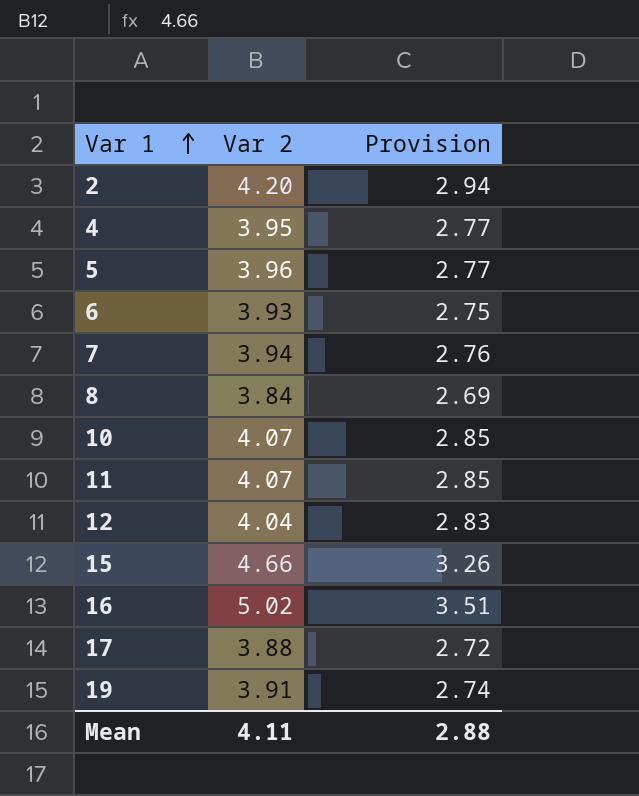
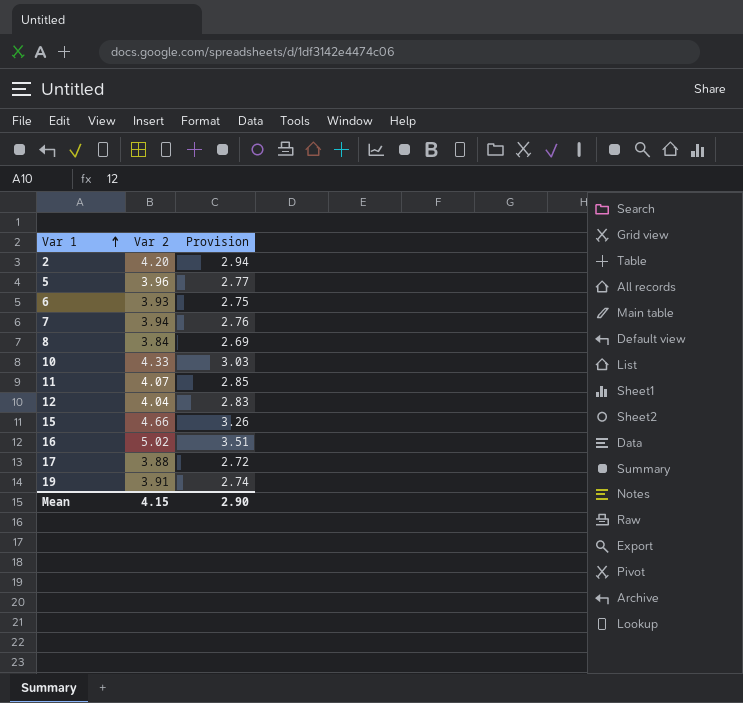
row 4: 3.95 | 2.77 -> none
10 | Var 2: 4.07 -> 4.33
10 | Provision: 2.85 -> 3.03
Mean | Var 2: 4.11 -> 4.15
Mean | Provision: 2.88 -> 2.90

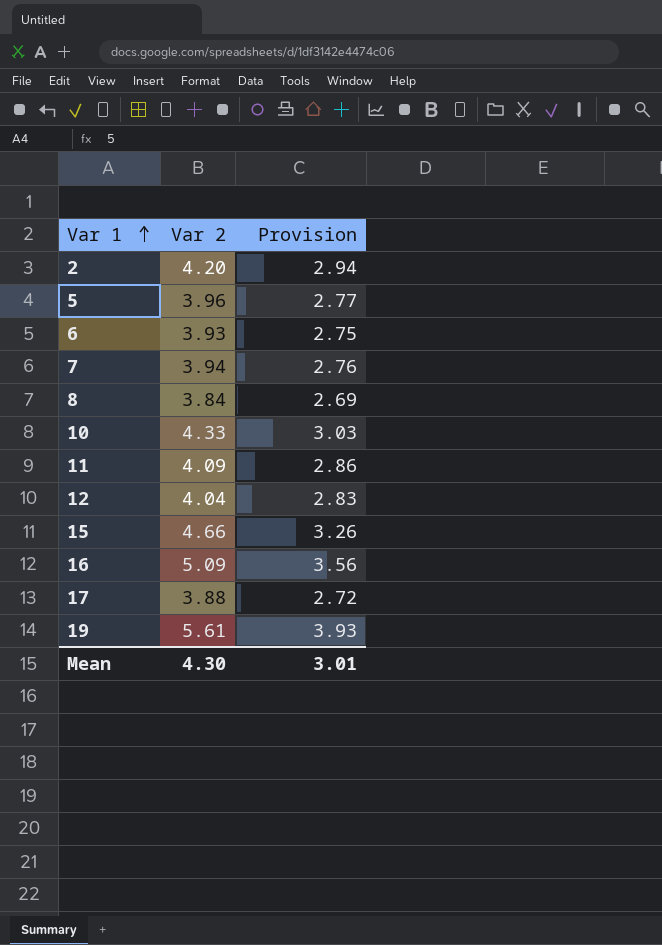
11 | Var 2: 4.07 -> 4.09
11 | Provision: 2.85 -> 2.86
16 | Var 2: 5.02 -> 5.09
16 | Provision: 3.51 -> 3.56
19 | Var 2: 3.91 -> 5.61
19 | Provision: 2.74 -> 3.93
Mean | Var 2: 4.15 -> 4.30
Mean | Provision: 2.90 -> 3.01

